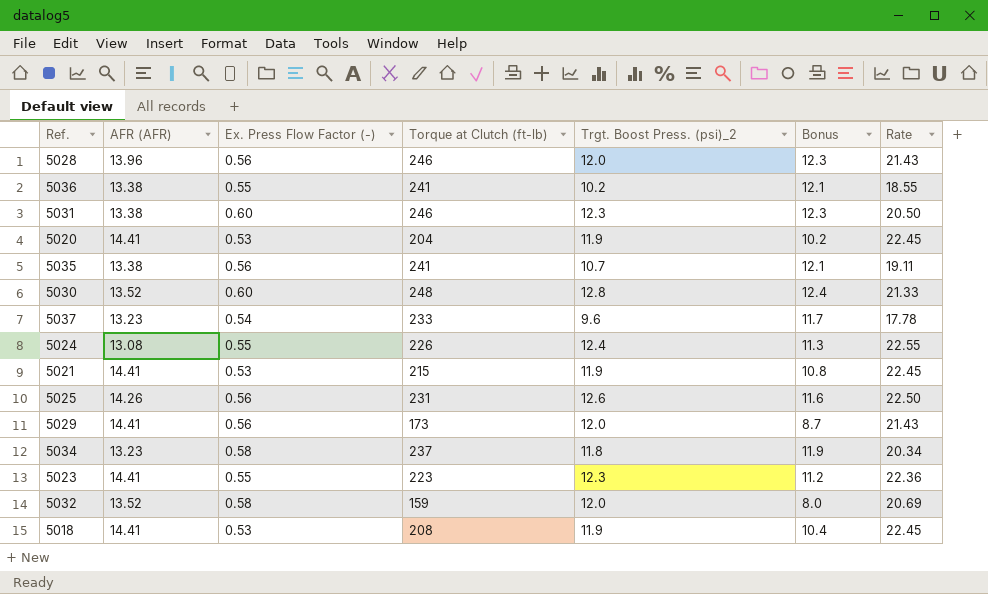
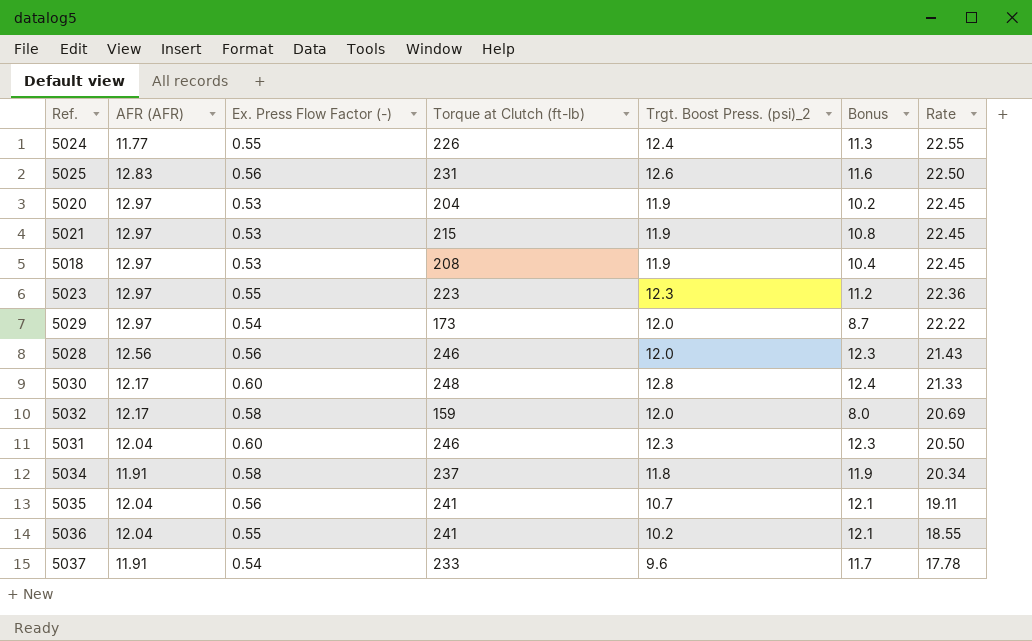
row order: none -> Rate descending
5024 | AFR (AFR): 13.08 -> 11.77
5025 | AFR (AFR): 14.26 -> 12.83
5020 | AFR (AFR): 14.41 -> 12.97
5021 | AFR (AFR): 14.41 -> 12.97
5018 | AFR (AFR): 14.41 -> 12.97
5023 | AFR (AFR): 14.41 -> 12.97
5029 | AFR (AFR): 14.41 -> 12.97
5029 | Ex. Press Flow Factor (-): 0.56 -> 0.54
5029 | Rate: 21.43 -> 22.22
5028 | AFR (AFR): 13.96 -> 12.56
5030 | AFR (AFR): 13.52 -> 12.17
5032 | AFR (AFR): 13.52 -> 12.17
5031 | AFR (AFR): 13.38 -> 12.04
5034 | AFR (AFR): 13.23 -> 11.91
5035 | AFR (AFR): 13.38 -> 12.04
5036 | AFR (AFR): 13.38 -> 12.04
5037 | AFR (AFR): 13.23 -> 11.91

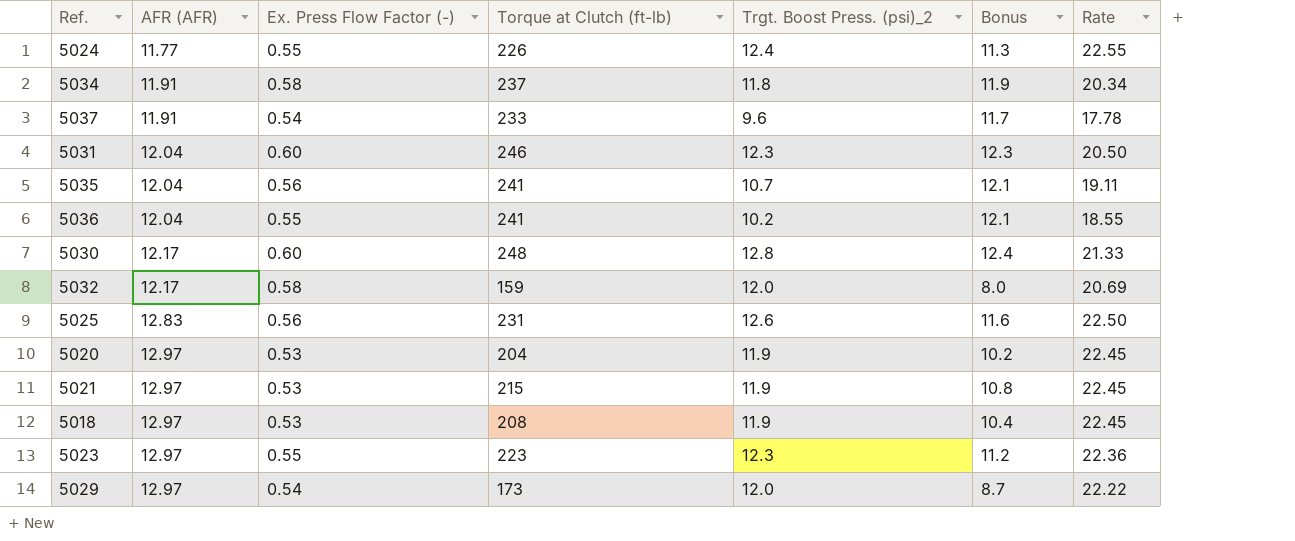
row order: Rate descending -> AFR (AFR) ascending
row 5028: 12.56 | 0.56 | 246 | 12.0 | 12.3 | 21.43 -> none

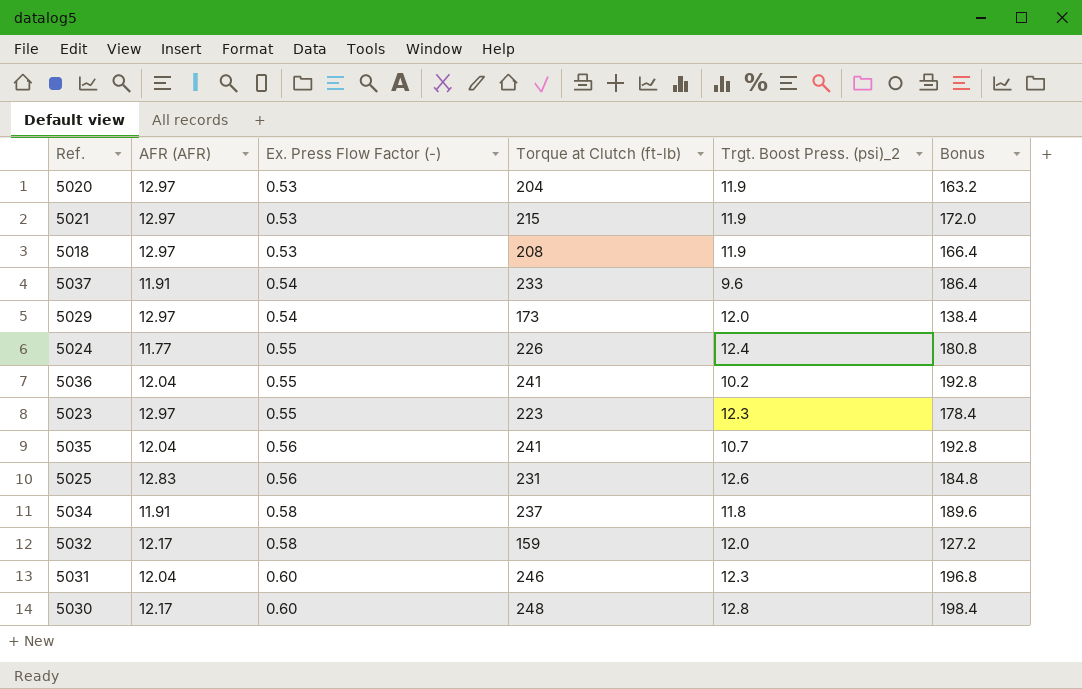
row order: AFR (AFR) ascending -> Ex. Press Flow Factor (-) ascending
column Rate | formula: [Trgt. Boost Press. (psi)_2] / [Ex. Press Flow Factor (-)] -> none
column Bonus | formula: [Torque at Clutch (ft-lb)] * 0.05 -> [Torque at Clutch (ft-lb)] * 0.8

